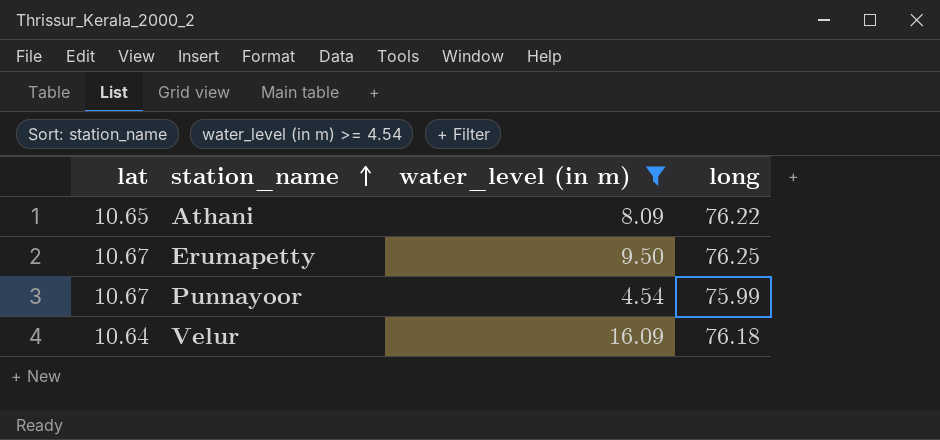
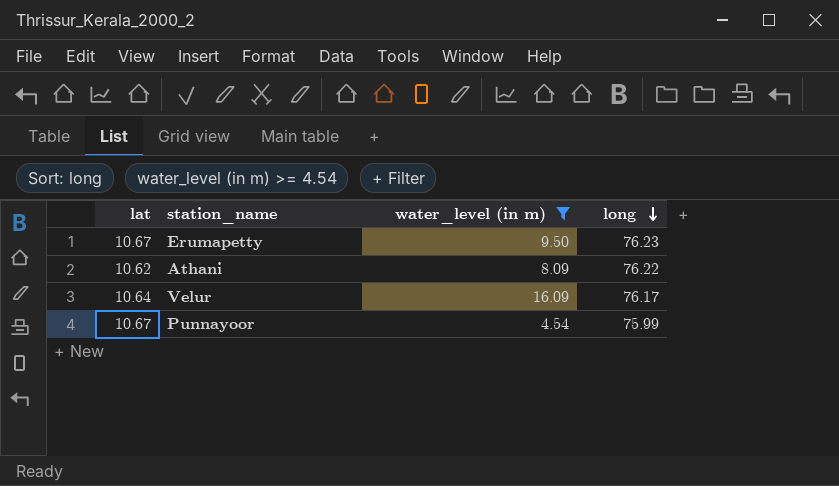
row order: station_name ascending -> long descending
Erumapetty | long: 76.25 -> 76.23
Athani | lat: 10.65 -> 10.62
Velur | long: 76.18 -> 76.17

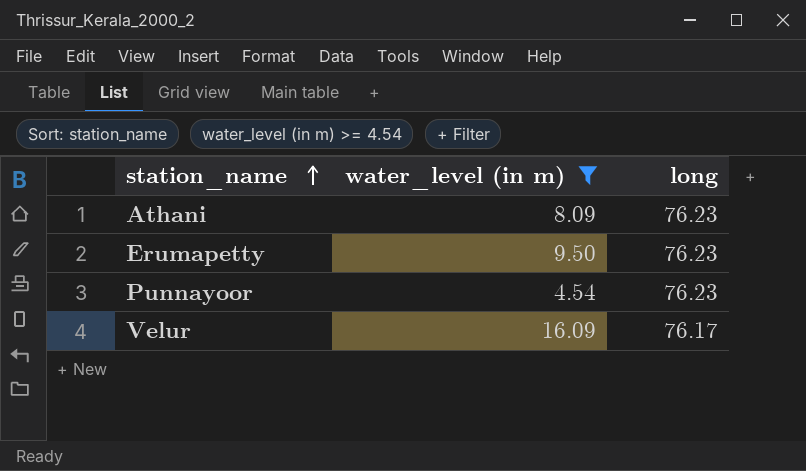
row order: long descending -> station_name ascending
column lat | position: 1 -> none
Athani | long: 76.22 -> 76.23
Punnayoor | long: 75.99 -> 76.23

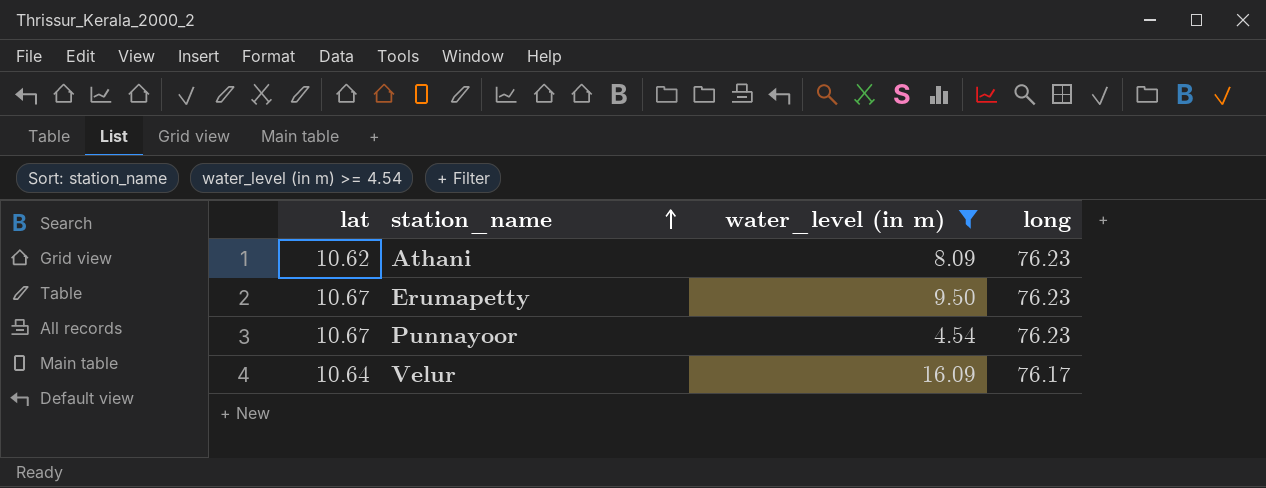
column lat | position: none -> 1

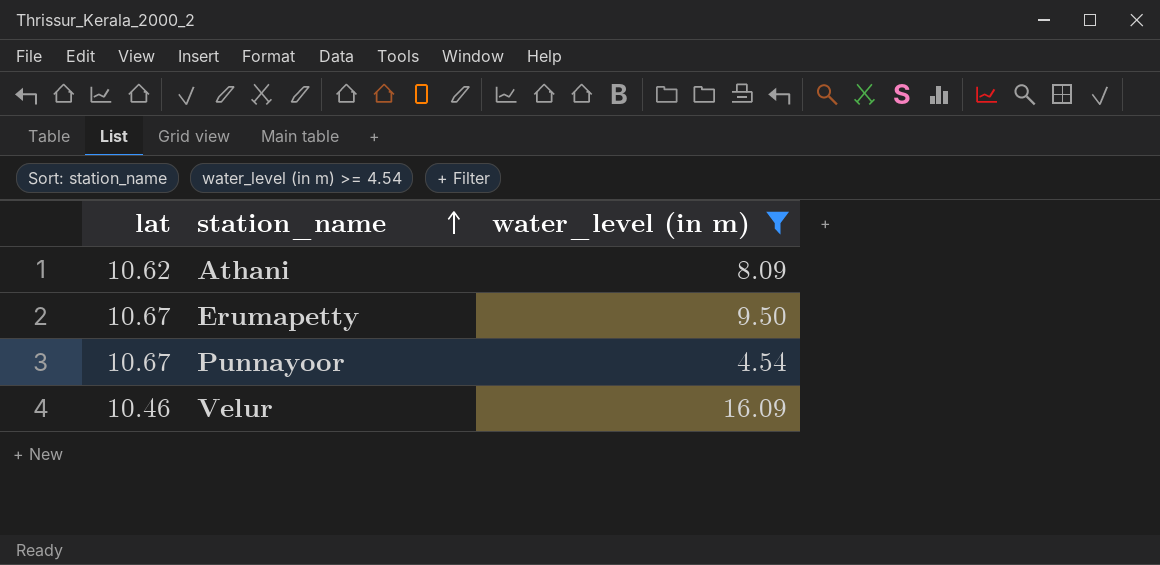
column long | position: 4 -> none
Velur | lat: 10.64 -> 10.46

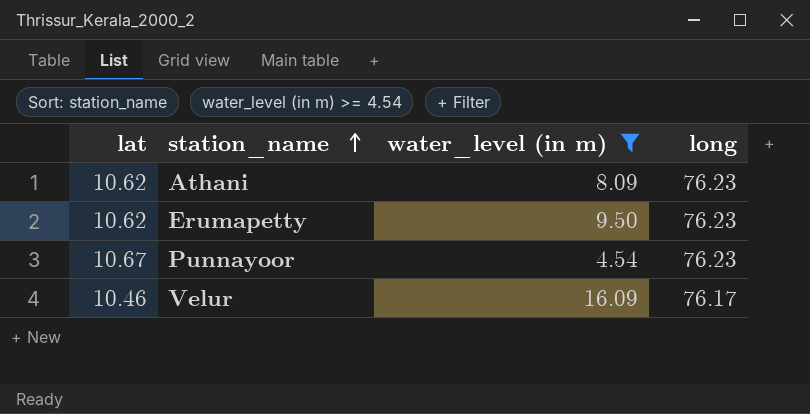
column long | position: none -> 4
Erumapetty | lat: 10.67 -> 10.62

